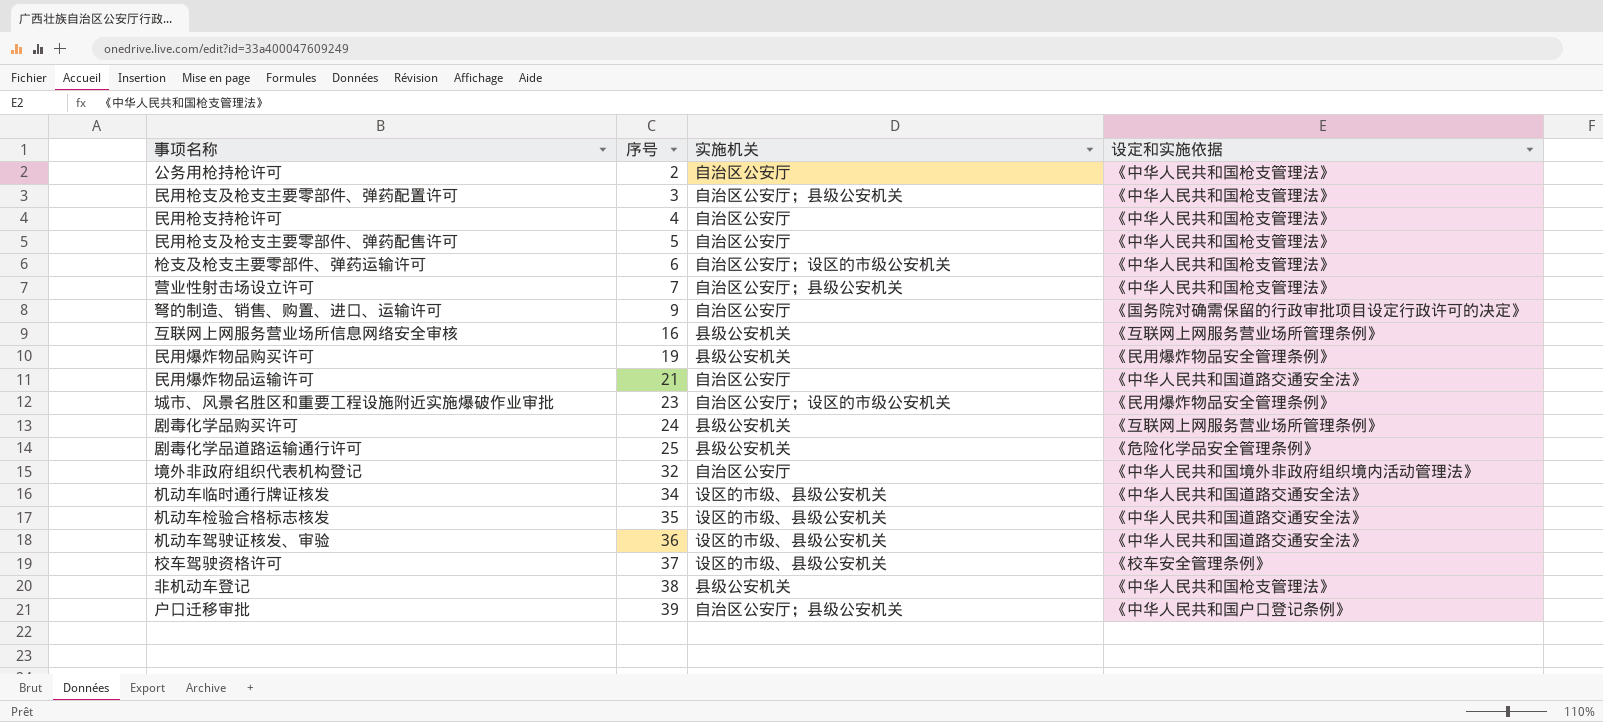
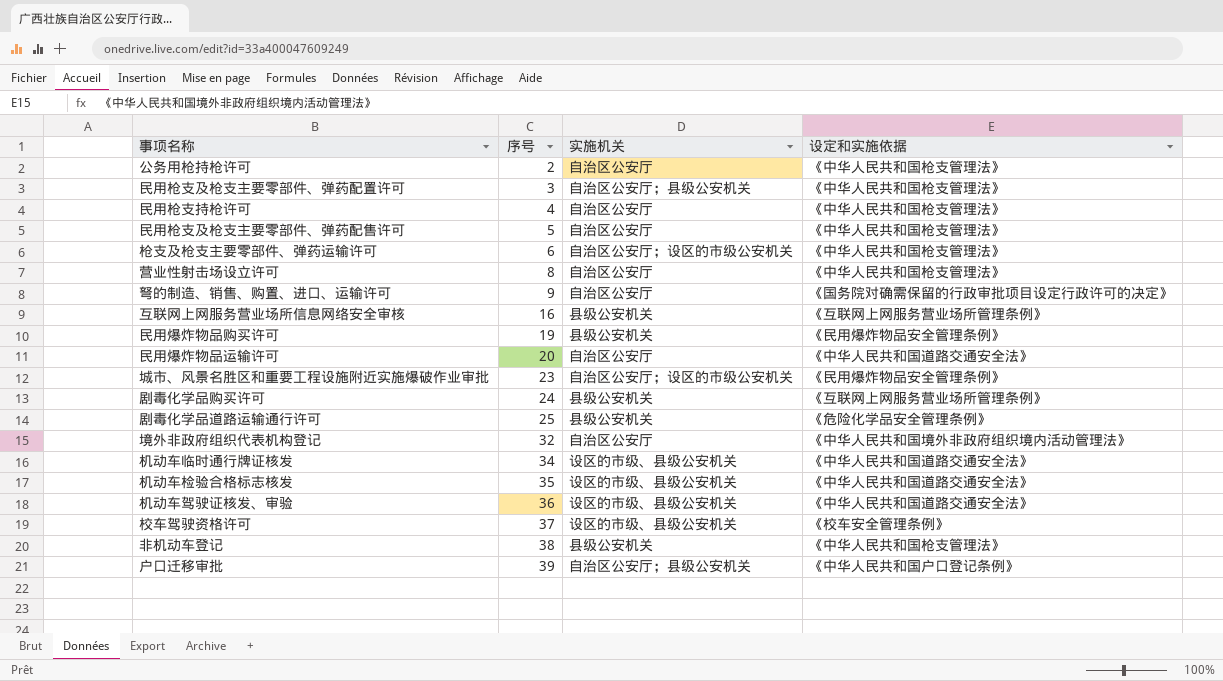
营业性射击场设立许可 | 序号: 7 -> 8
营业性射击场设立许可 | 实施机关: 自治区公安厅；县级公安机关 -> 自治区公安厅
民用爆炸物品运输许可 | 序号: 21 -> 20

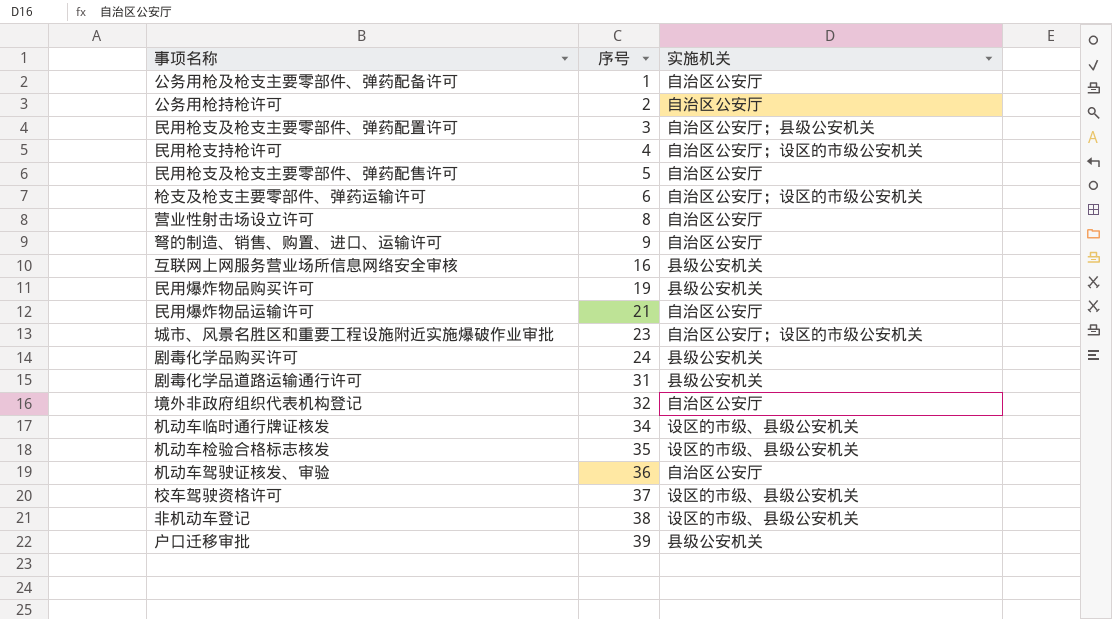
column 设定和实施依据 | position: 4 -> none
row 公务用枪及枪支主要零部件、弹药配备许可: none -> 1 | 自治区公安厅
民用枪支持枪许可 | 实施机关: 自治区公安厅 -> 自治区公安厅；设区的市级公安机关
民用爆炸物品运输许可 | 序号: 20 -> 21
剧毒化学品道路运输通行许可 | 序号: 25 -> 31
机动车驾驶证核发、审验 | 实施机关: 设区的市级、县级公安机关 -> 自治区公安厅
非机动车登记 | 实施机关: 县级公安机关 -> 设区的市级、县级公安机关
户口迁移审批 | 实施机关: 自治区公安厅；县级公安机关 -> 县级公安机关

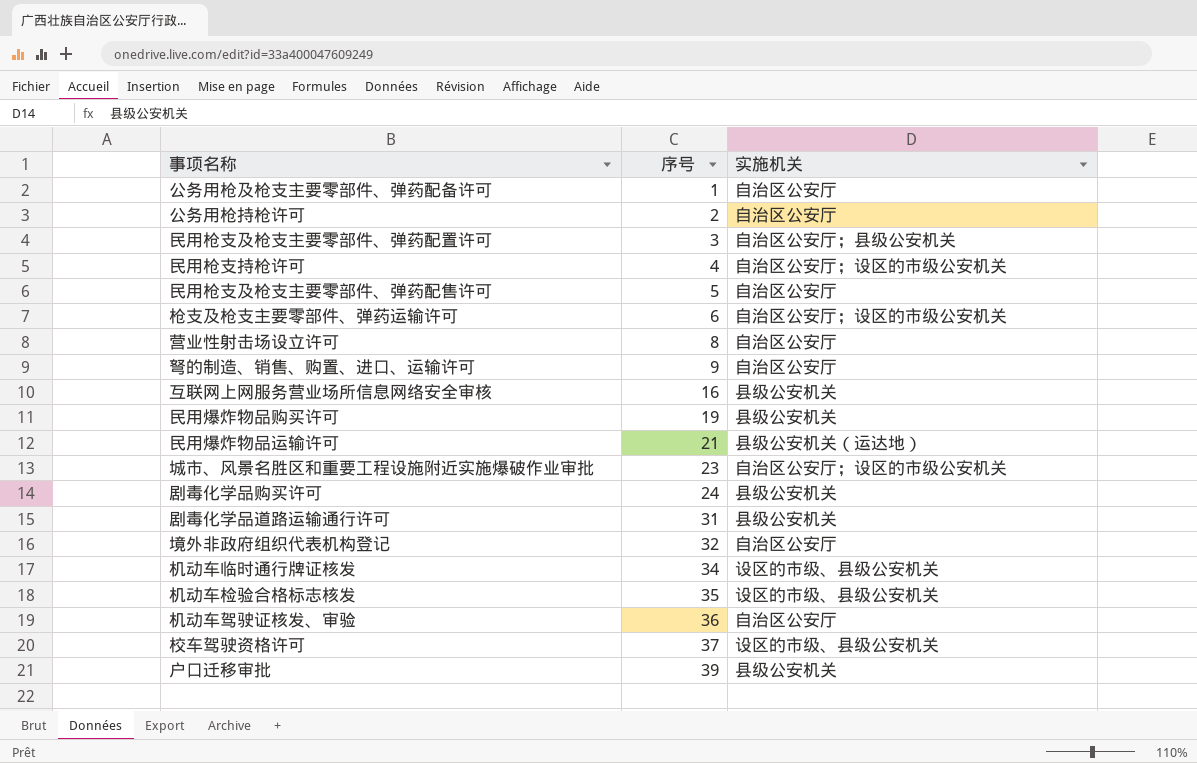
row 非机动车登记: 38 | 设区的市级、县级公安机关 -> none
民用爆炸物品运输许可 | 实施机关: 自治区公安厅 -> 县级公安机关（运达地）

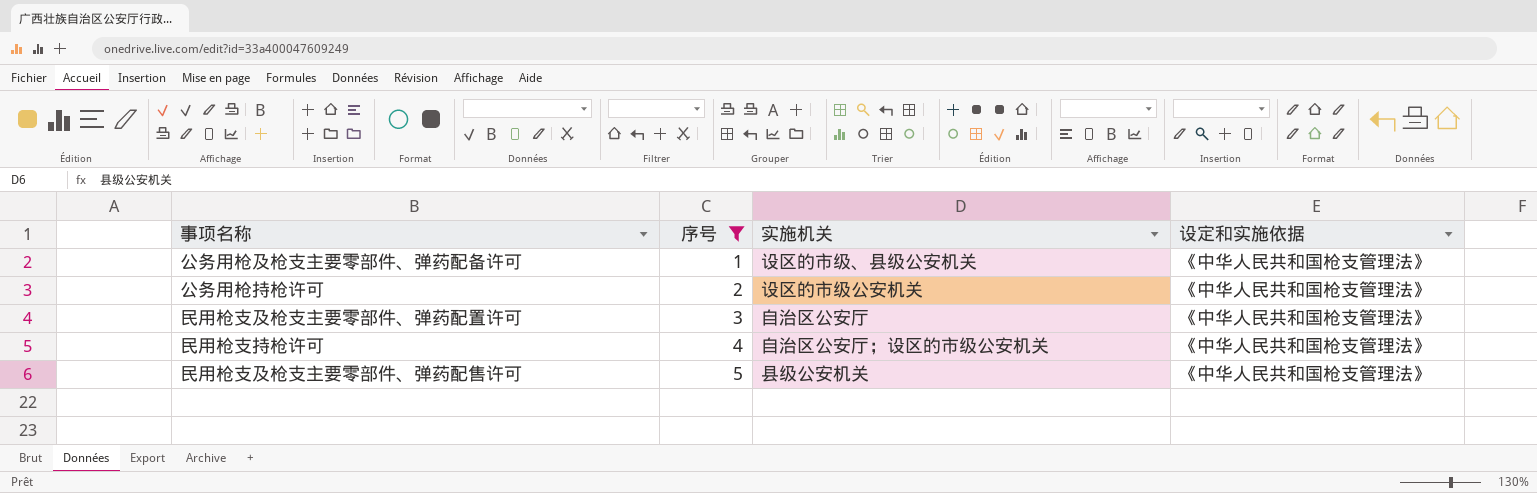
filter: none -> 序号 <= 5
column 设定和实施依据 | position: none -> 4
公务用枪及枪支主要零部件、弹药配备许可 | 实施机关: 自治区公安厅 -> 设区的市级、县级公安机关
公务用枪持枪许可 | 实施机关: 自治区公安厅 -> 设区的市级公安机关
民用枪支及枪支主要零部件、弹药配置许可 | 实施机关: 自治区公安厅；县级公安机关 -> 自治区公安厅
民用枪支及枪支主要零部件、弹药配售许可 | 实施机关: 自治区公安厅 -> 县级公安机关

